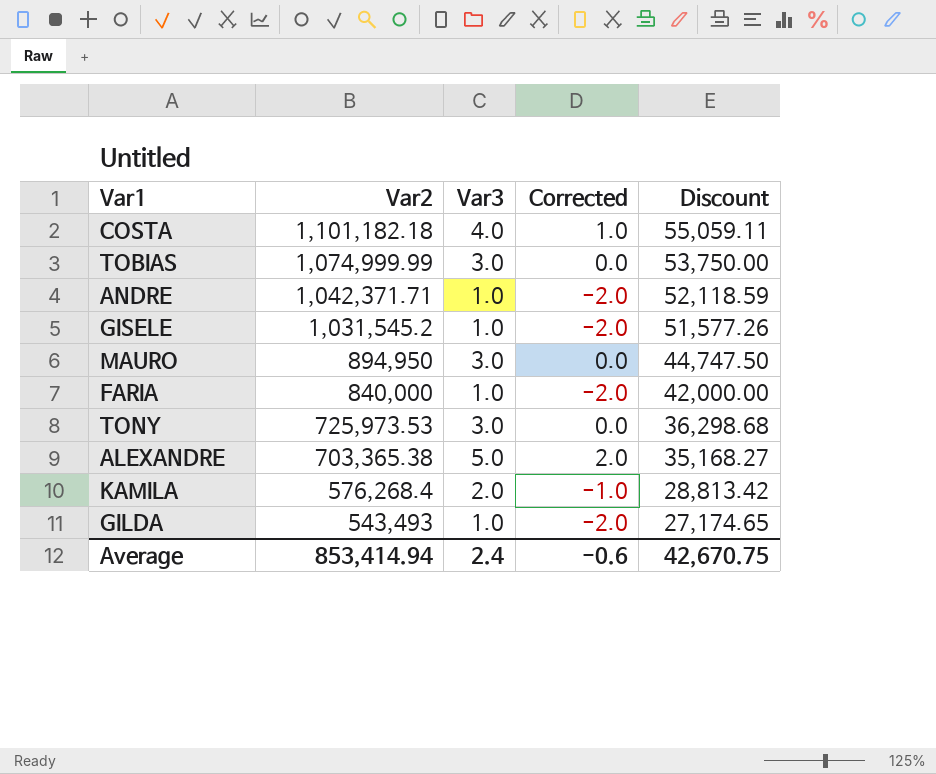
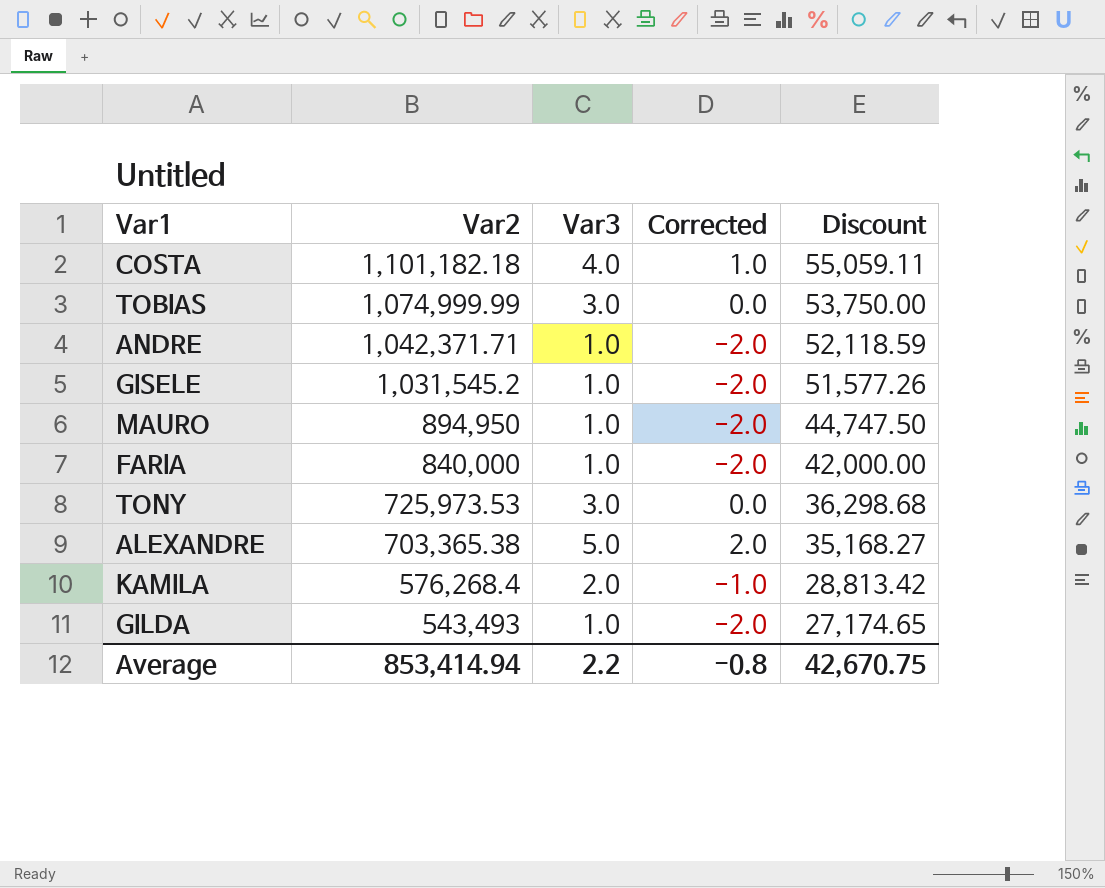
MAURO | Var3: 3.0 -> 1.0
MAURO | Corrected: 0.0 -> -2.0
Average | Var3: 2.4 -> 2.2
Average | Corrected: -0.6 -> -0.8

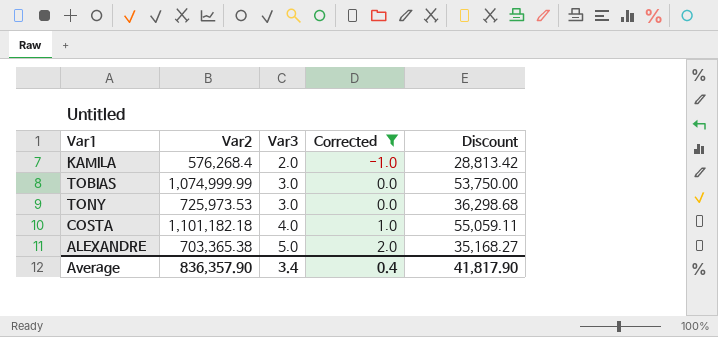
filter: none -> Corrected != -2.0
row order: Var2 descending -> Var3 ascending
Average | Var2: 853,414.94 -> 836,357.90
Average | Var3: 2.2 -> 3.4
Average | Corrected: -0.8 -> 0.4
Average | Discount: 42,670.75 -> 41,817.90

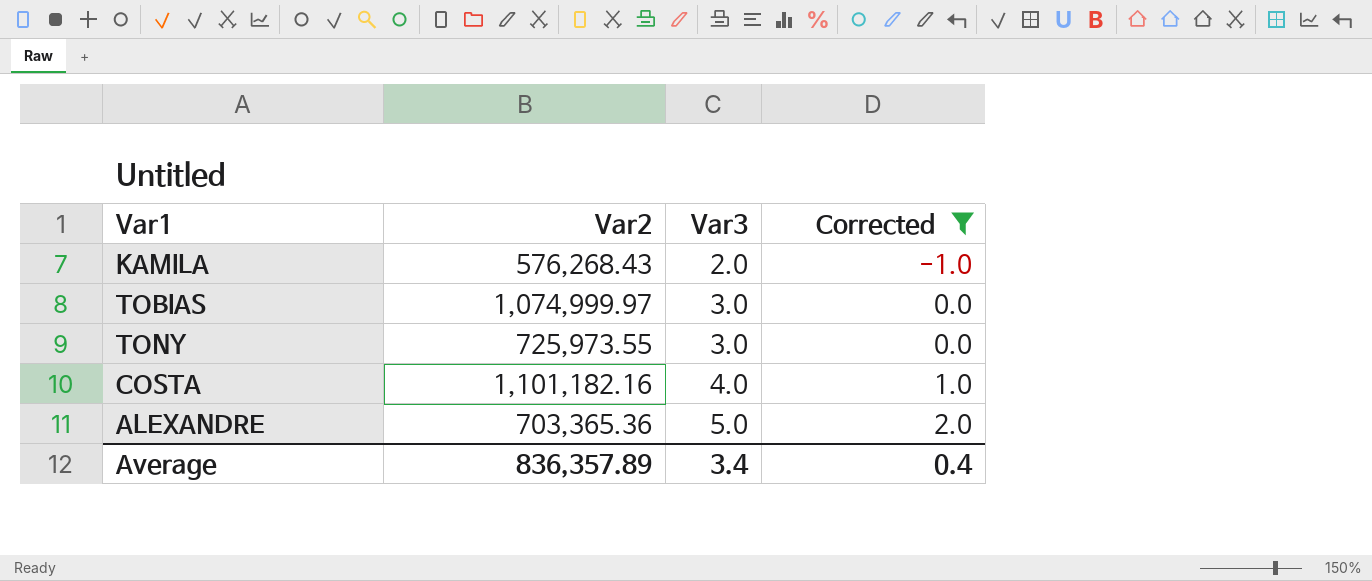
column Discount | formula: [Var2] * 0.05 -> none
KAMILA | Var2: 576,268.4 -> 576,268.43
TOBIAS | Var2: 1,074,999.99 -> 1,074,999.97
TONY | Var2: 725,973.53 -> 725,973.55
COSTA | Var2: 1,101,182.18 -> 1,101,182.16
ALEXANDRE | Var2: 703,365.38 -> 703,365.36
Average | Var2: 836,357.90 -> 836,357.89

